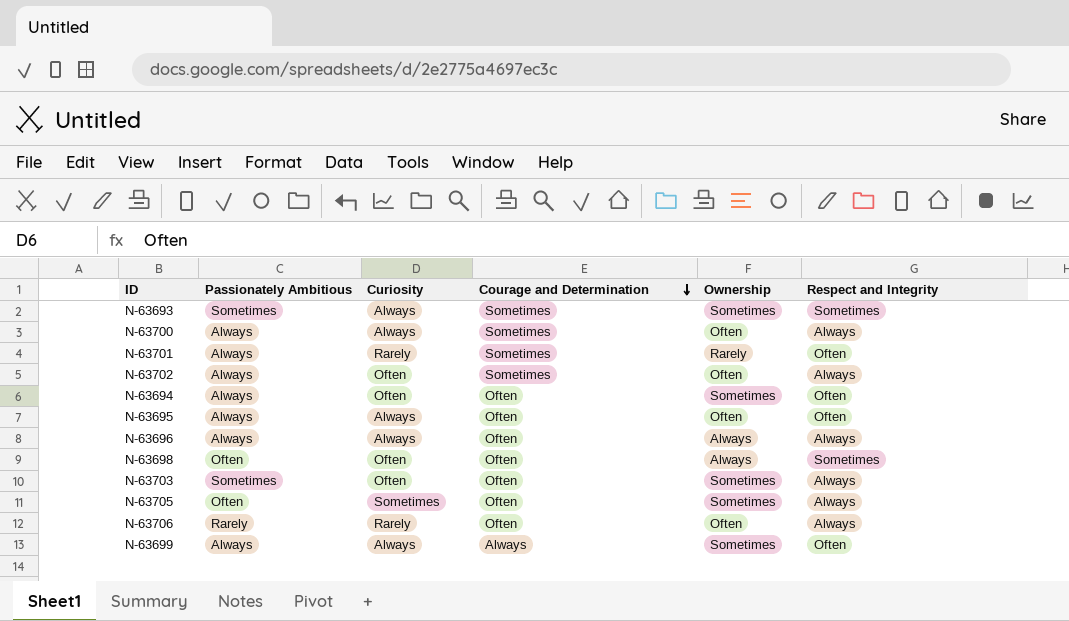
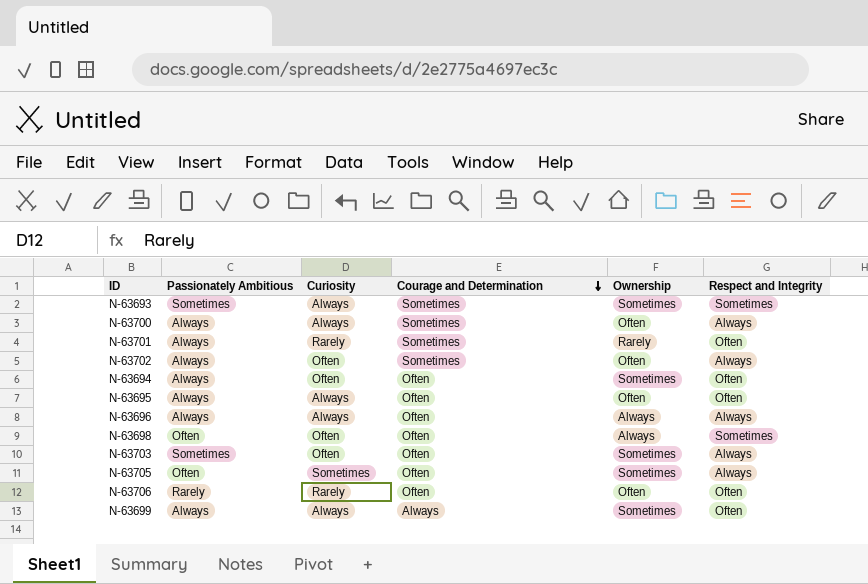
N-63706 | Respect and Integrity: Always -> Often

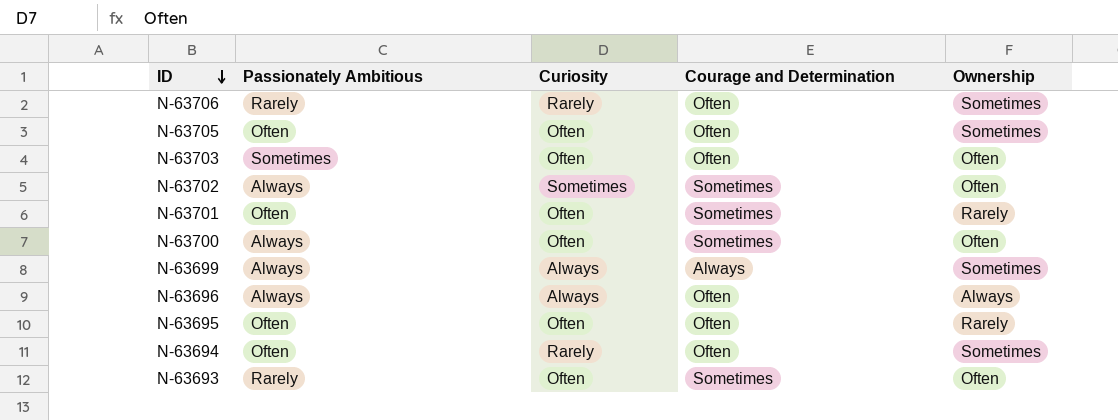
row order: Courage and Determination descending -> ID descending
column Respect and Integrity | position: 6 -> none
row N-63698: Often | Often | Often | Always | Sometimes -> none
N-63706 | Ownership: Often -> Sometimes
N-63705 | Curiosity: Sometimes -> Often
N-63703 | Ownership: Sometimes -> Often
N-63702 | Curiosity: Often -> Sometimes
N-63701 | Passionately Ambitious: Always -> Often
N-63701 | Curiosity: Rarely -> Often
N-63700 | Curiosity: Always -> Often
N-63695 | Passionately Ambitious: Always -> Often
N-63695 | Curiosity: Always -> Often
N-63695 | Ownership: Often -> Rarely
N-63694 | Passionately Ambitious: Always -> Often
N-63694 | Curiosity: Often -> Rarely
N-63693 | Passionately Ambitious: Sometimes -> Rarely
N-63693 | Curiosity: Always -> Often
N-63693 | Ownership: Sometimes -> Often

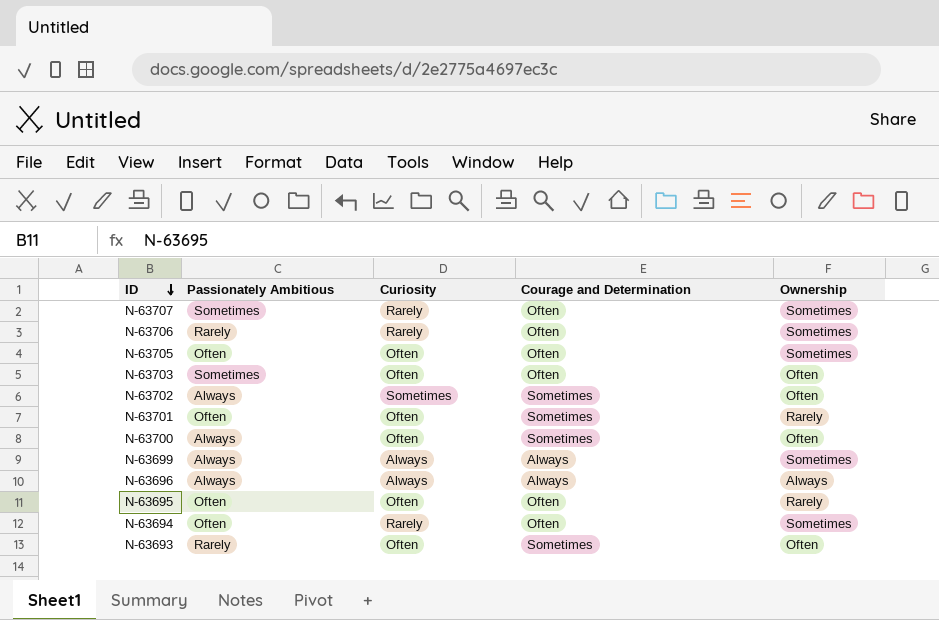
row N-63707: none -> Sometimes | Rarely | Often | Sometimes
N-63696 | Courage and Determination: Often -> Always

